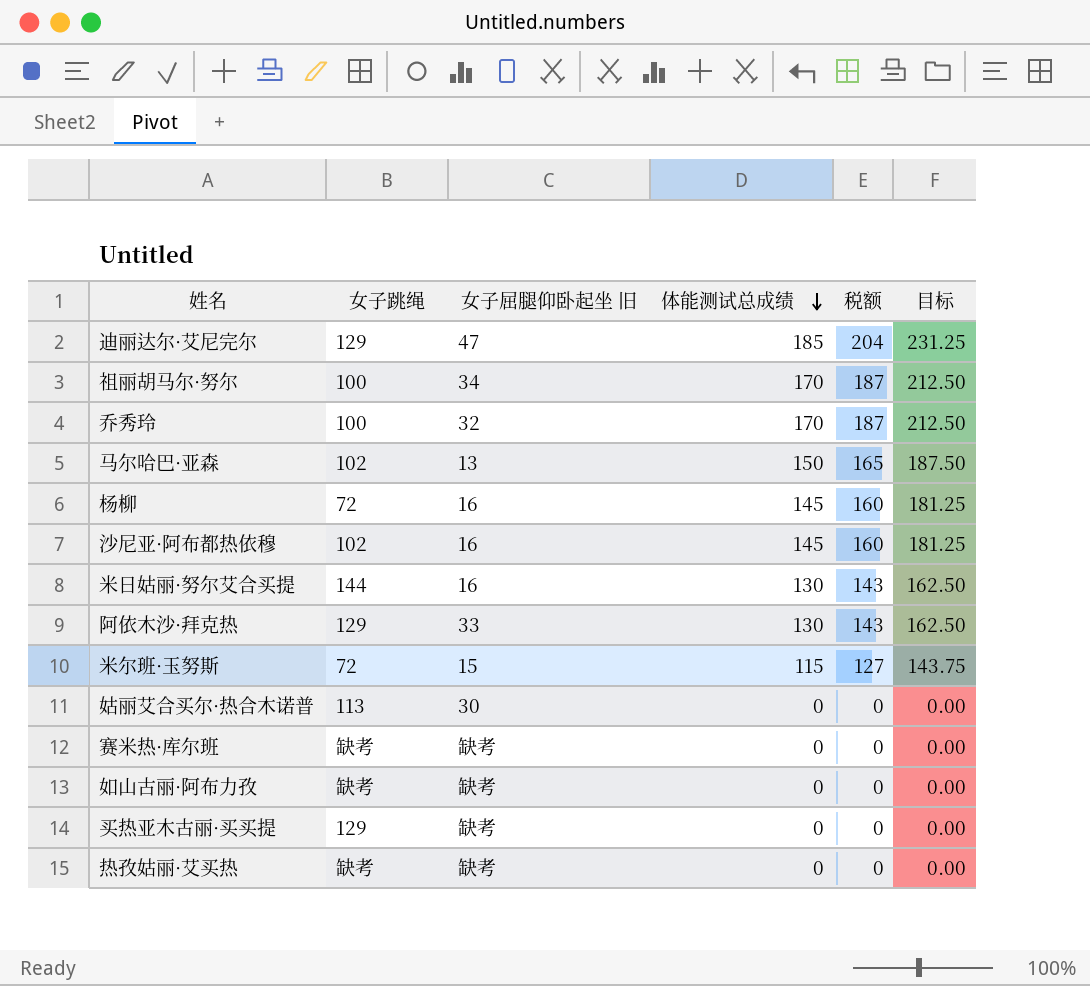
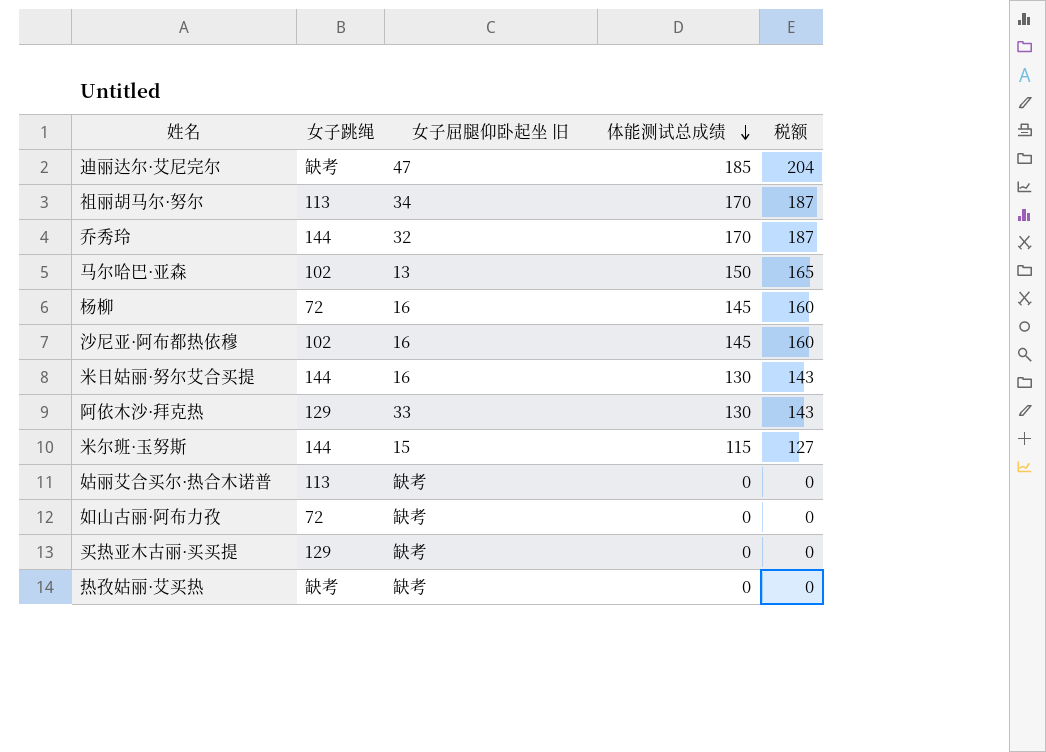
column 目标 | formula: [体能测试总成绩] * 1.25 -> none
row 赛米热·库尔班: 缺考 | 缺考 | 0 | 0 | 0.00 -> none
迪丽达尔·艾尼完尔 | 女子跳绳: 129 -> 缺考
祖丽胡马尔·努尔 | 女子跳绳: 100 -> 113
乔秀玲 | 女子跳绳: 100 -> 144
米尔班·玉努斯 | 女子跳绳: 72 -> 144
姑丽艾合买尔·热合木诺普 | 女子屈腿仰卧起坐 旧: 30 -> 缺考
如山古丽·阿布力孜 | 女子跳绳: 缺考 -> 72

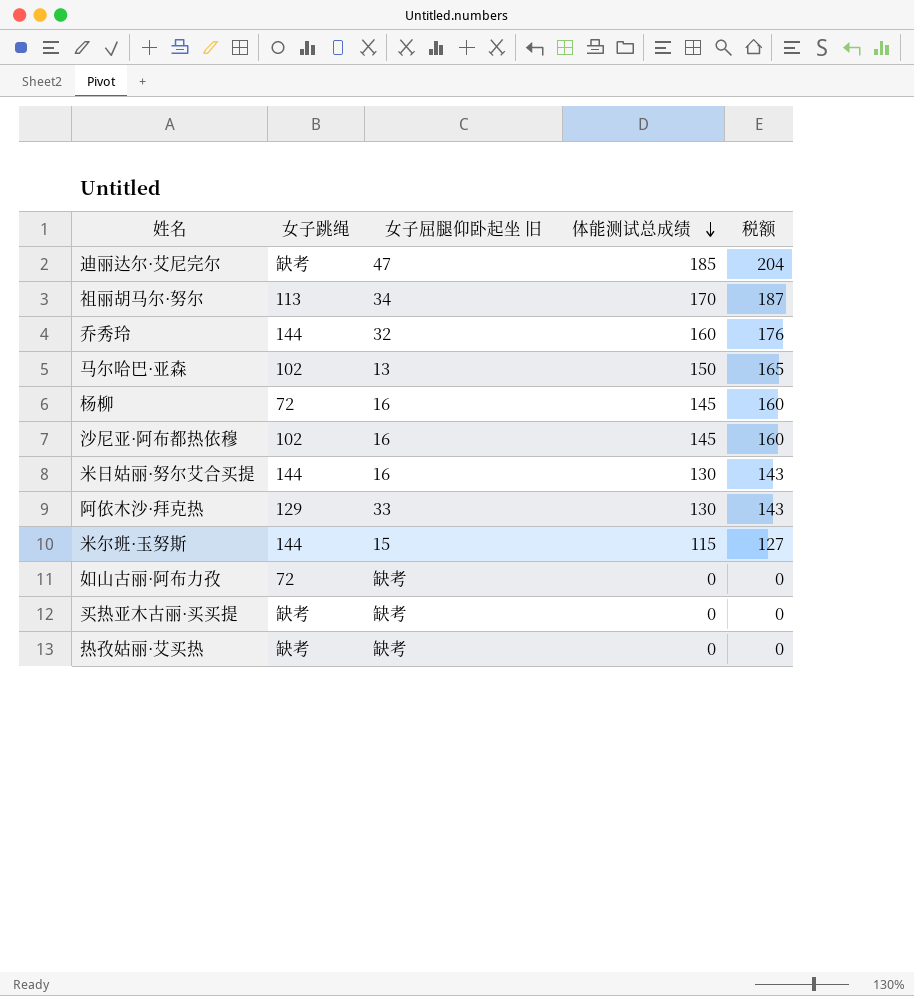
row 姑丽艾合买尔·热合木诺普: 113 | 缺考 | 0 | 0 -> none
乔秀玲 | 体能测试总成绩: 170 -> 160
乔秀玲 | 税额: 187 -> 176
买热亚木古丽·买买提 | 女子跳绳: 129 -> 缺考

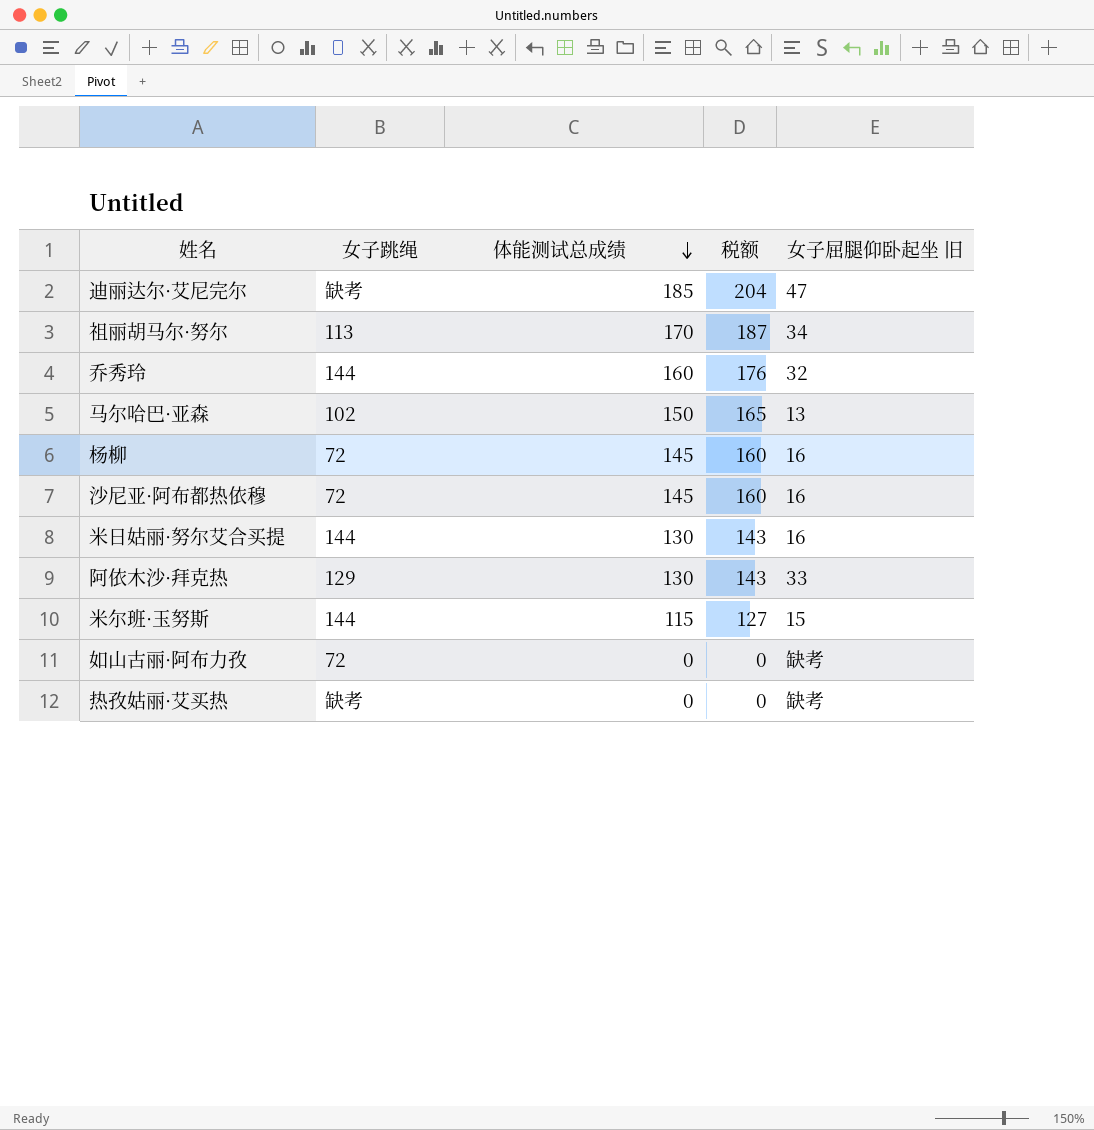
column 女子屈腿仰卧起坐 旧 | position: 3 -> 5
row 买热亚木古丽·买买提: 缺考 | 缺考 | 0 | 0 -> none
沙尼亚·阿布都热依穆 | 女子跳绳: 102 -> 72

